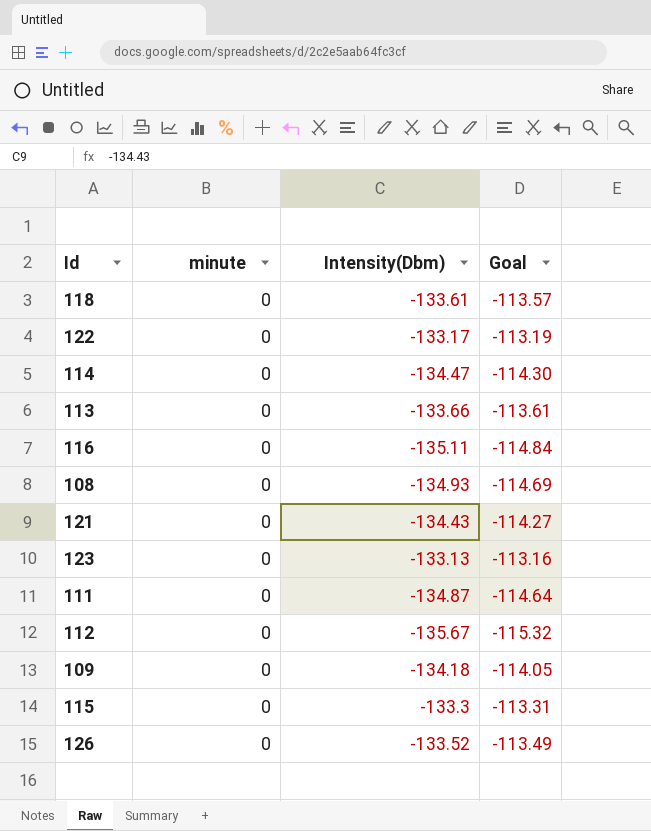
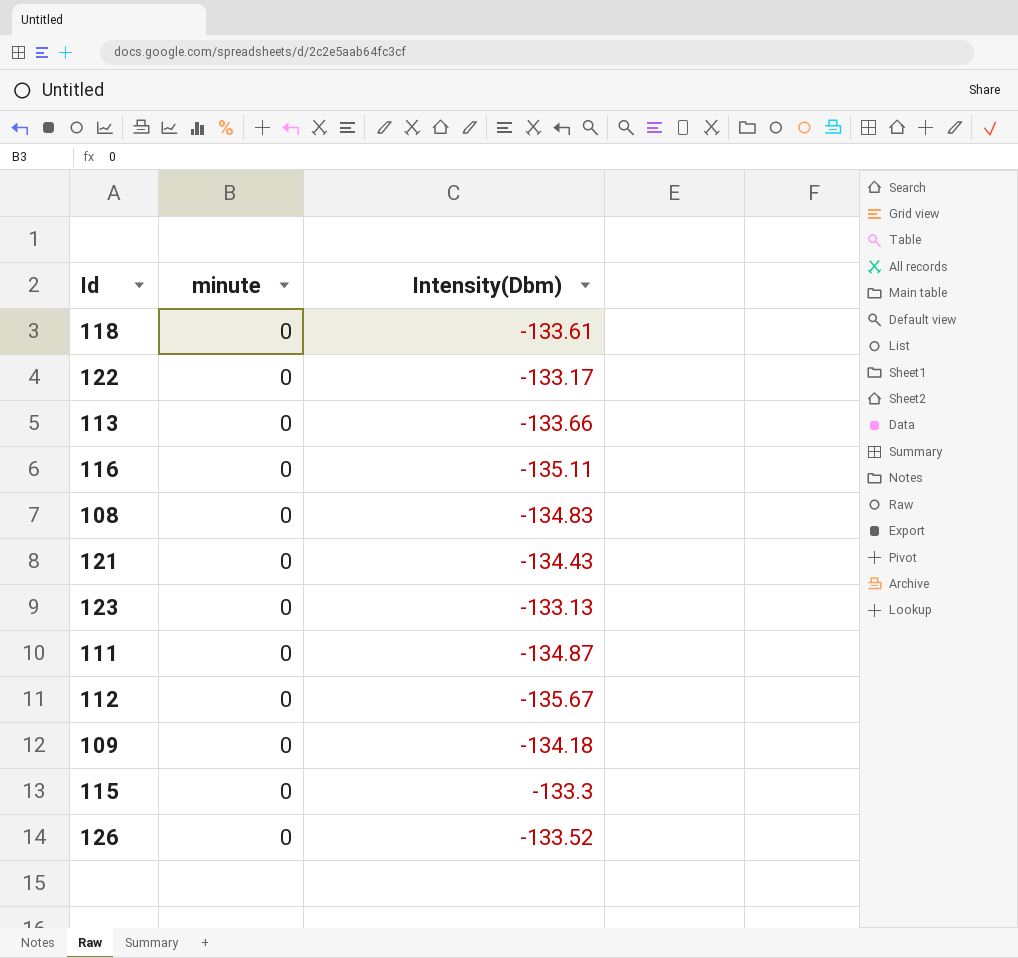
column Goal | formula: [Intensity(Dbm)] * 0.85 -> none
row 114: 0 | -134.47 | -114.30 -> none
108 | Intensity(Dbm): -134.93 -> -134.83

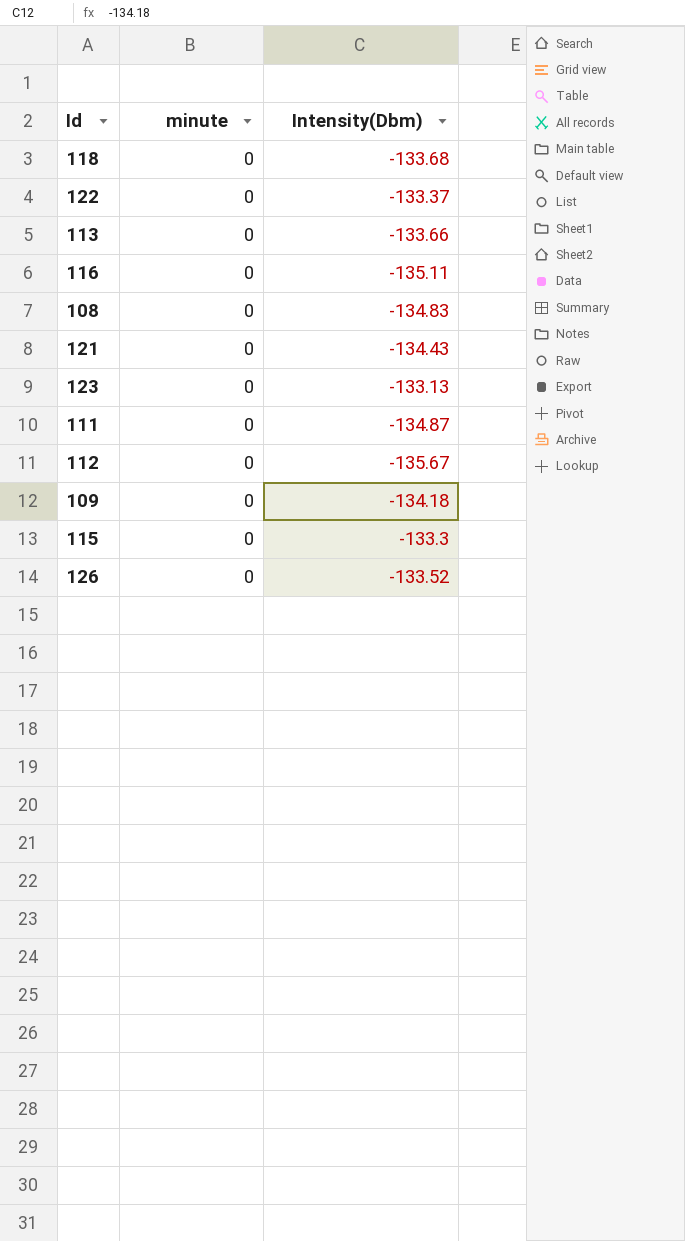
118 | Intensity(Dbm): -133.61 -> -133.68
122 | Intensity(Dbm): -133.17 -> -133.37

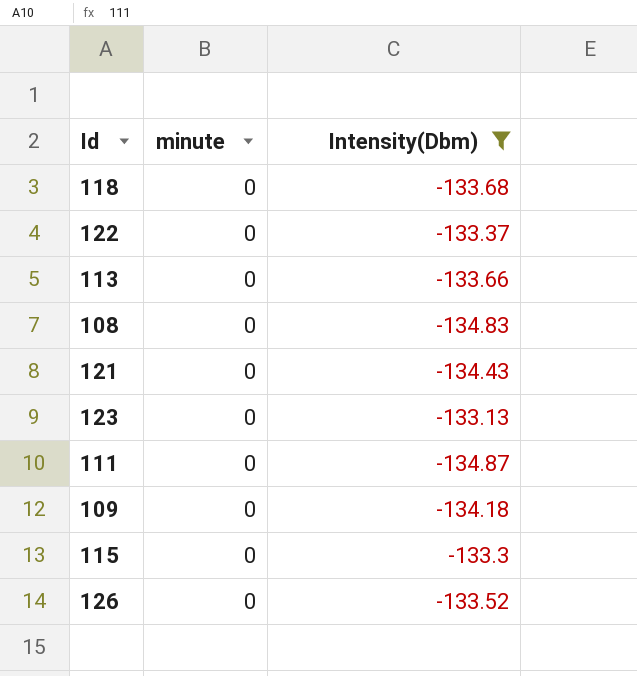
filter: none -> Intensity(Dbm) >= -134.87

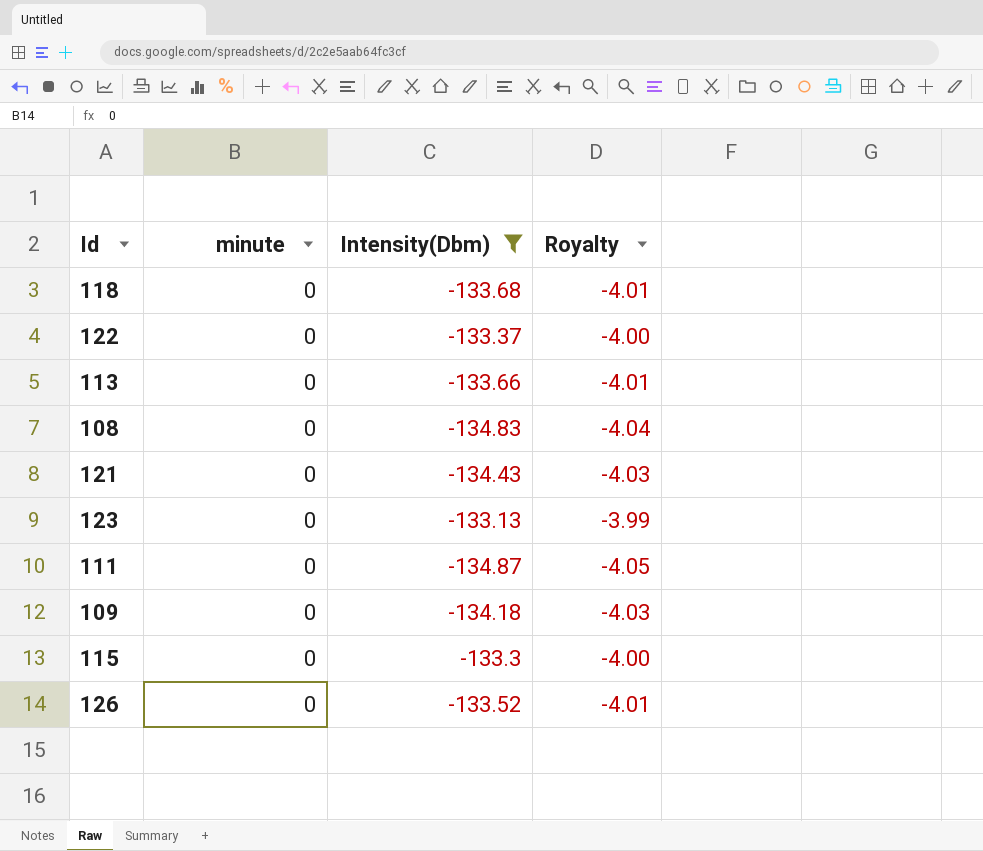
column Royalty | formula: none -> [Intensity(Dbm)] * 0.03

